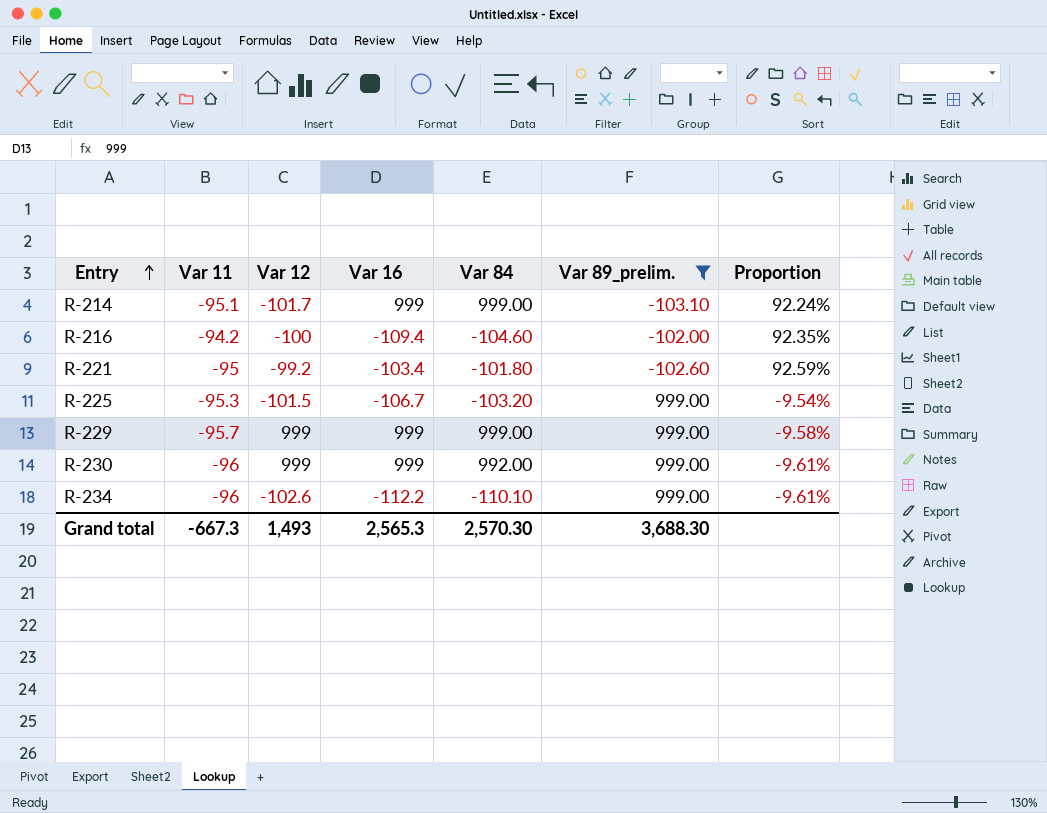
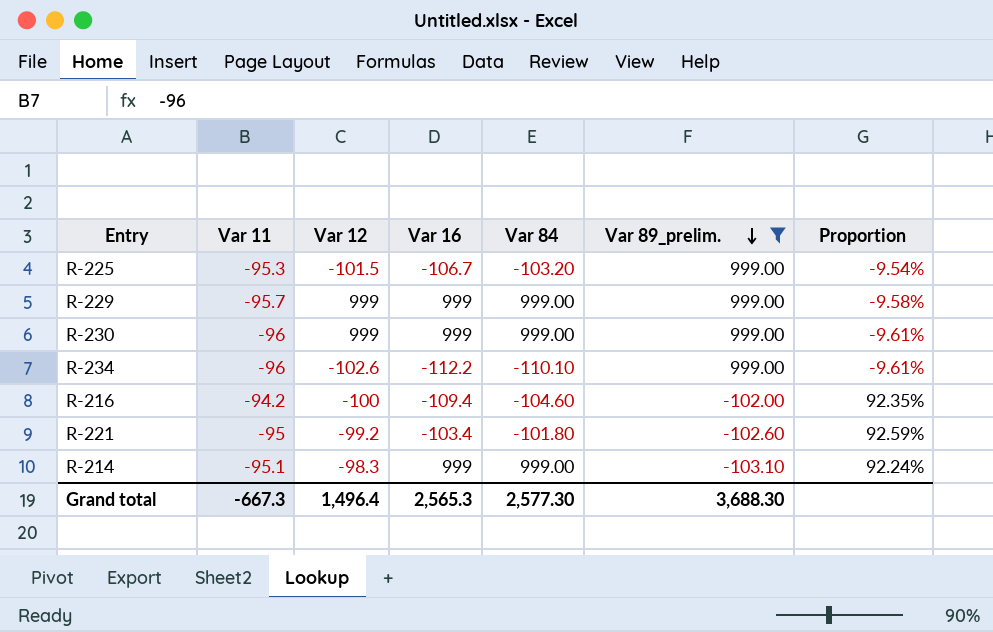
row order: Entry ascending -> Var 89_prelim. descending
R-230 | Var 84: 992.00 -> 999.00
R-214 | Var 12: -101.7 -> -98.3
Grand total | Var 12: 1,493 -> 1,496.4
Grand total | Var 84: 2,570.30 -> 2,577.30

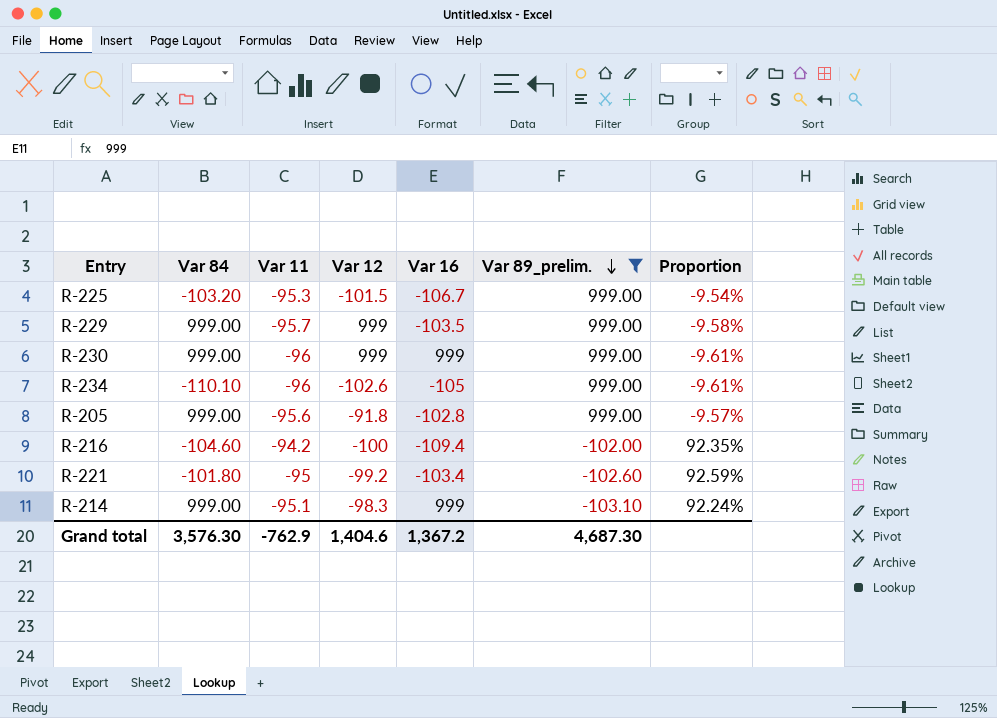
column Var 84 | position: 5 -> 2
R-229 | Var 16: 999 -> -103.5
R-234 | Var 16: -112.2 -> -105
row R-205: none -> 999.00 | -95.6 | -91.8 | -102.8 | 999.00 | -9.57%
Grand total | Var 84: 2,577.30 -> 3,576.30
Grand total | Var 11: -667.3 -> -762.9
Grand total | Var 12: 1,496.4 -> 1,404.6
Grand total | Var 16: 2,565.3 -> 1,367.2
Grand total | Var 89_prelim.: 3,688.30 -> 4,687.30

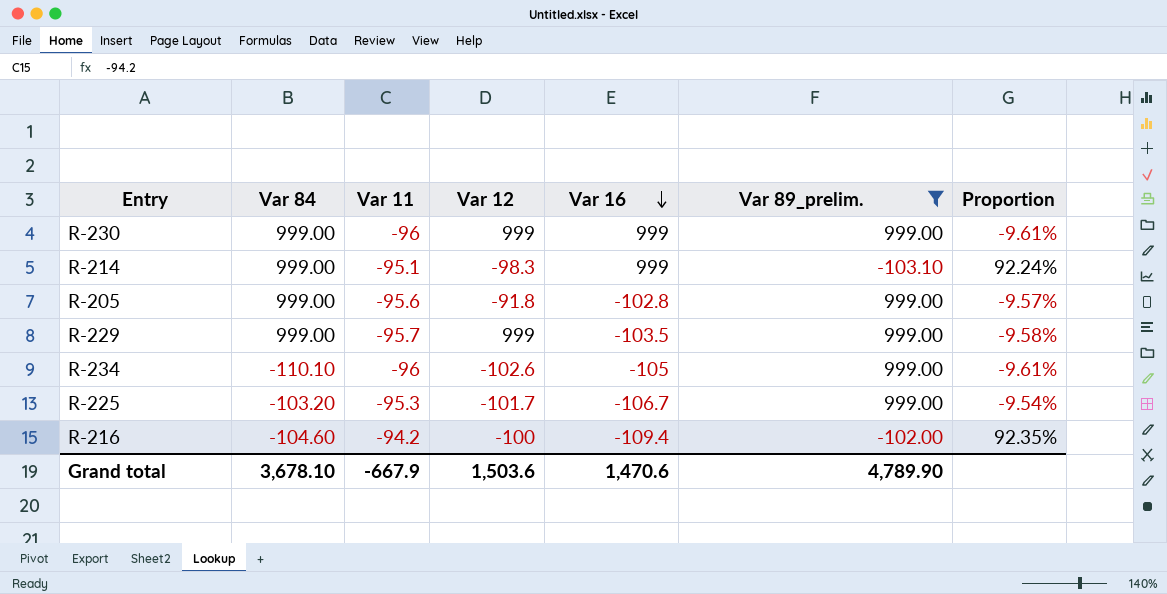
row order: Var 89_prelim. descending -> Var 16 descending
row R-221: -101.80 | -95 | -99.2 | -103.4 | -102.60 | 92.59% -> none
R-225 | Var 12: -101.5 -> -101.7
Grand total | Var 84: 3,576.30 -> 3,678.10
Grand total | Var 11: -762.9 -> -667.9
Grand total | Var 12: 1,404.6 -> 1,503.6
Grand total | Var 16: 1,367.2 -> 1,470.6
Grand total | Var 89_prelim.: 4,687.30 -> 4,789.90

